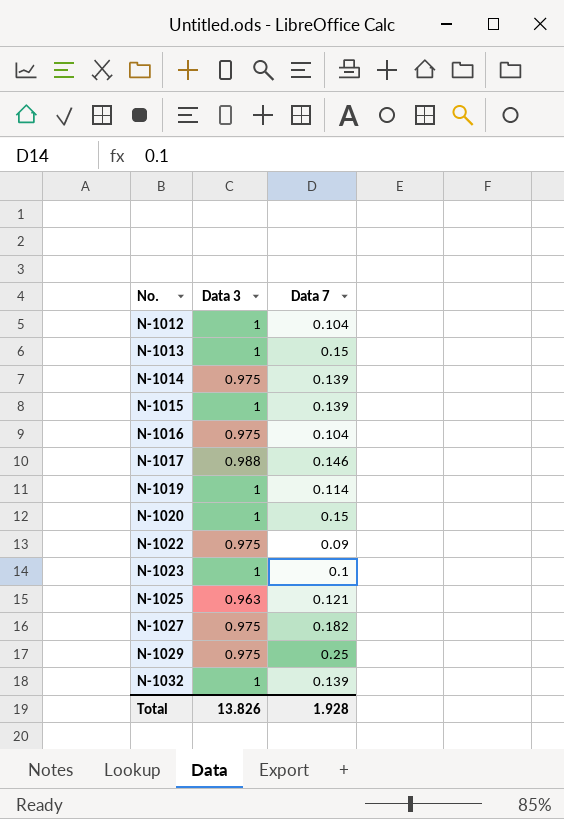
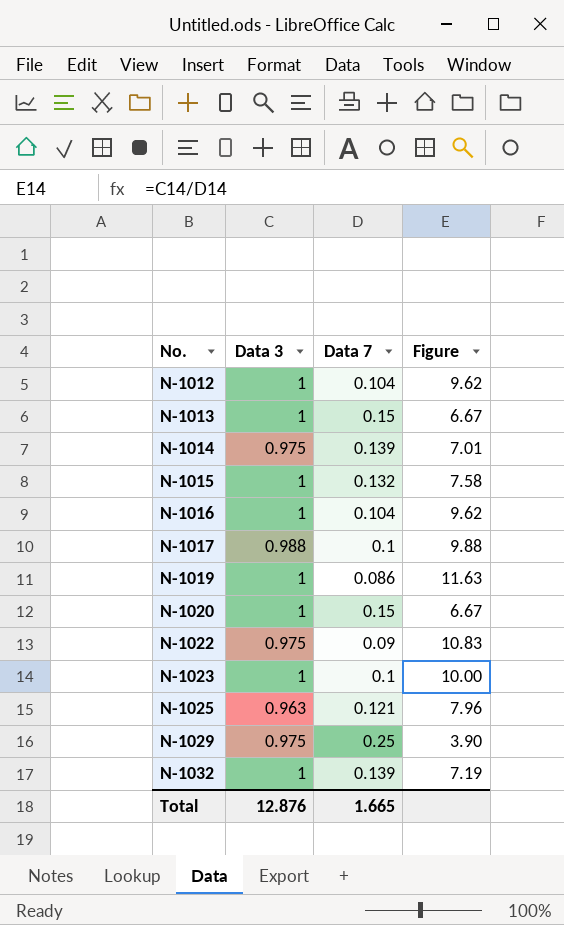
column Figure | formula: none -> [Data 3] / [Data 7]
row N-1027: 0.975 | 0.182 -> none
N-1015 | Data 7: 0.139 -> 0.132
N-1016 | Data 3: 0.975 -> 1
N-1017 | Data 7: 0.146 -> 0.1
N-1019 | Data 7: 0.114 -> 0.086
Total | Data 3: 13.826 -> 12.876
Total | Data 7: 1.928 -> 1.665

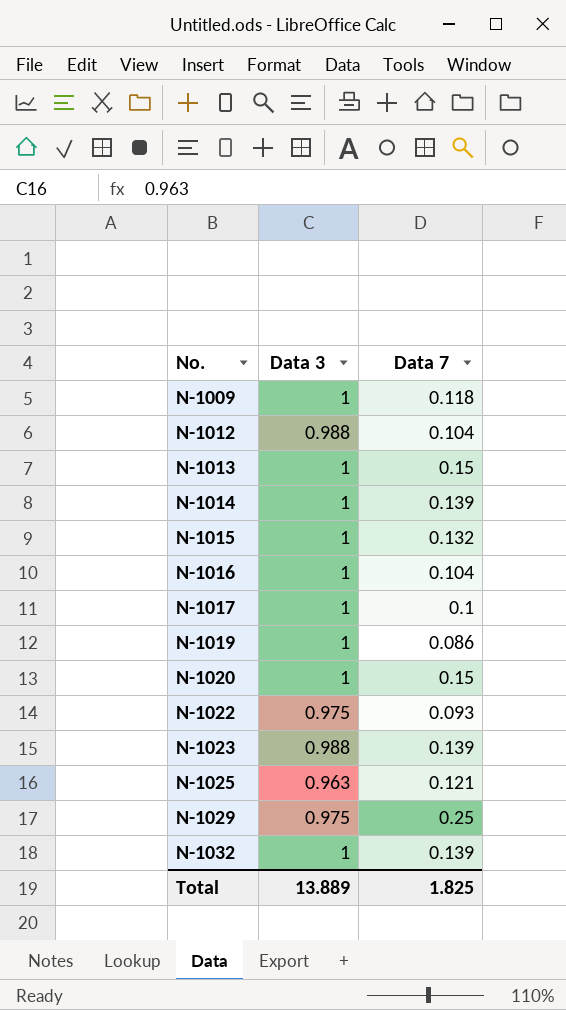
column Figure | formula: [Data 3] / [Data 7] -> none
row N-1009: none -> 1 | 0.118
N-1012 | Data 3: 1 -> 0.988
N-1014 | Data 3: 0.975 -> 1
N-1017 | Data 3: 0.988 -> 1
N-1022 | Data 7: 0.09 -> 0.093
N-1023 | Data 3: 1 -> 0.988
N-1023 | Data 7: 0.1 -> 0.139
Total | Data 3: 12.876 -> 13.889
Total | Data 7: 1.665 -> 1.825

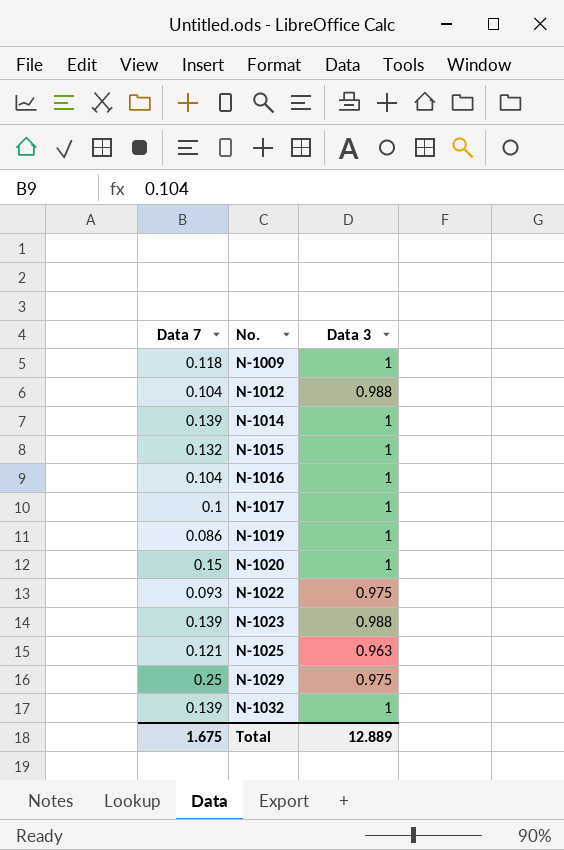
column Data 7 | position: 3 -> 1
row N-1013: 1 | 0.15 -> none
Total | Data 7: 1.825 -> 1.675
Total | Data 3: 13.889 -> 12.889

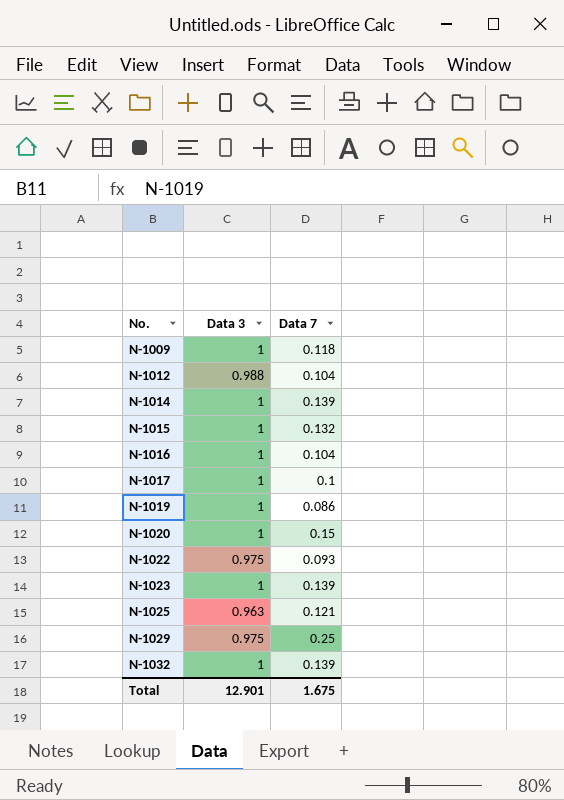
column Data 7 | position: 1 -> 3
N-1023 | Data 3: 0.988 -> 1
Total | Data 3: 12.889 -> 12.901

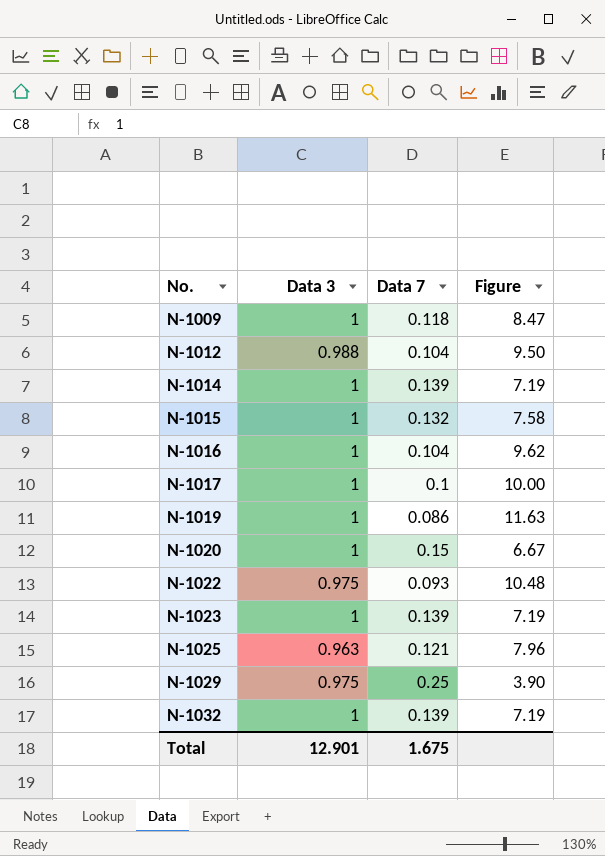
column Figure | formula: none -> [Data 3] / [Data 7]

